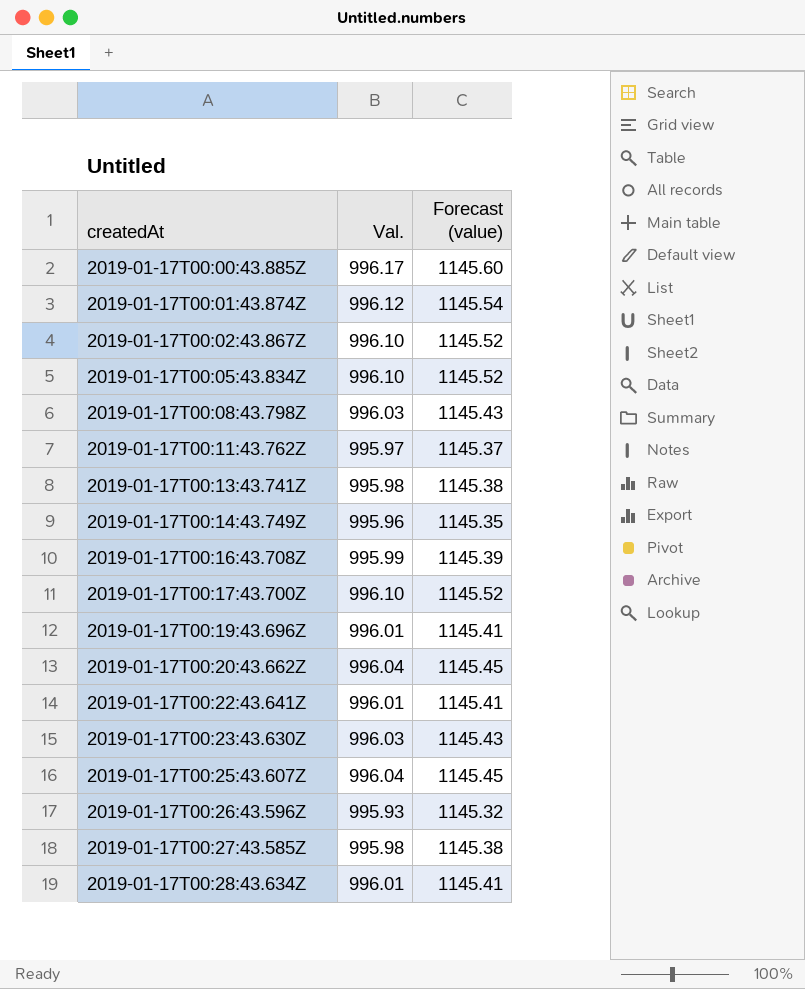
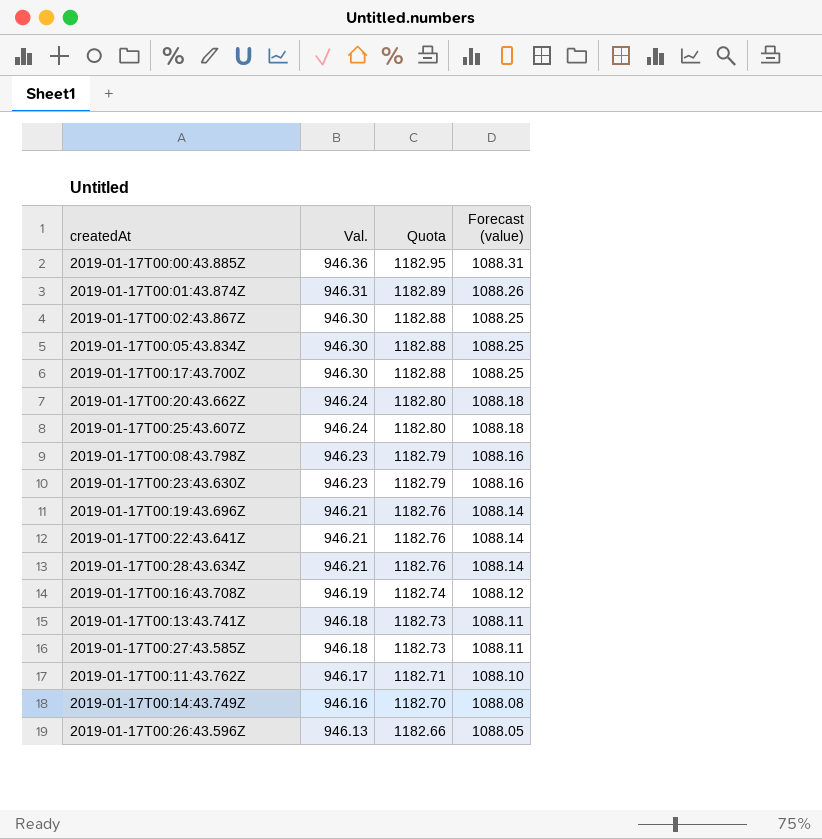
row order: createdAt ascending -> Val. descending
column Quota | formula: none -> [Val.] * 1.25
2019-01-17T00:00:43.885Z | Val.: 996.17 -> 946.36
2019-01-17T00:00:43.885Z | Forecast (value): 1145.60 -> 1088.31
2019-01-17T00:01:43.874Z | Val.: 996.12 -> 946.31
2019-01-17T00:01:43.874Z | Forecast (value): 1145.54 -> 1088.26
2019-01-17T00:02:43.867Z | Val.: 996.10 -> 946.30
2019-01-17T00:02:43.867Z | Forecast (value): 1145.52 -> 1088.25
2019-01-17T00:05:43.834Z | Val.: 996.10 -> 946.30
2019-01-17T00:05:43.834Z | Forecast (value): 1145.52 -> 1088.25
2019-01-17T00:17:43.700Z | Val.: 996.10 -> 946.30
2019-01-17T00:17:43.700Z | Forecast (value): 1145.52 -> 1088.25
2019-01-17T00:20:43.662Z | Val.: 996.04 -> 946.24
2019-01-17T00:20:43.662Z | Forecast (value): 1145.45 -> 1088.18
2019-01-17T00:25:43.607Z | Val.: 996.04 -> 946.24
2019-01-17T00:25:43.607Z | Forecast (value): 1145.45 -> 1088.18
2019-01-17T00:08:43.798Z | Val.: 996.03 -> 946.23
2019-01-17T00:08:43.798Z | Forecast (value): 1145.43 -> 1088.16
2019-01-17T00:23:43.630Z | Val.: 996.03 -> 946.23
2019-01-17T00:23:43.630Z | Forecast (value): 1145.43 -> 1088.16
2019-01-17T00:19:43.696Z | Val.: 996.01 -> 946.21
2019-01-17T00:19:43.696Z | Forecast (value): 1145.41 -> 1088.14
2019-01-17T00:22:43.641Z | Val.: 996.01 -> 946.21
2019-01-17T00:22:43.641Z | Forecast (value): 1145.41 -> 1088.14
2019-01-17T00:28:43.634Z | Val.: 996.01 -> 946.21
2019-01-17T00:28:43.634Z | Forecast (value): 1145.41 -> 1088.14
2019-01-17T00:16:43.708Z | Val.: 995.99 -> 946.19
2019-01-17T00:16:43.708Z | Forecast (value): 1145.39 -> 1088.12
2019-01-17T00:13:43.741Z | Val.: 995.98 -> 946.18
2019-01-17T00:13:43.741Z | Forecast (value): 1145.38 -> 1088.11
2019-01-17T00:27:43.585Z | Val.: 995.98 -> 946.18
2019-01-17T00:27:43.585Z | Forecast (value): 1145.38 -> 1088.11
2019-01-17T00:11:43.762Z | Val.: 995.97 -> 946.17
2019-01-17T00:11:43.762Z | Forecast (value): 1145.37 -> 1088.10
2019-01-17T00:14:43.749Z | Val.: 995.96 -> 946.16
2019-01-17T00:14:43.749Z | Forecast (value): 1145.35 -> 1088.08
2019-01-17T00:26:43.596Z | Val.: 995.93 -> 946.13
2019-01-17T00:26:43.596Z | Forecast (value): 1145.32 -> 1088.05

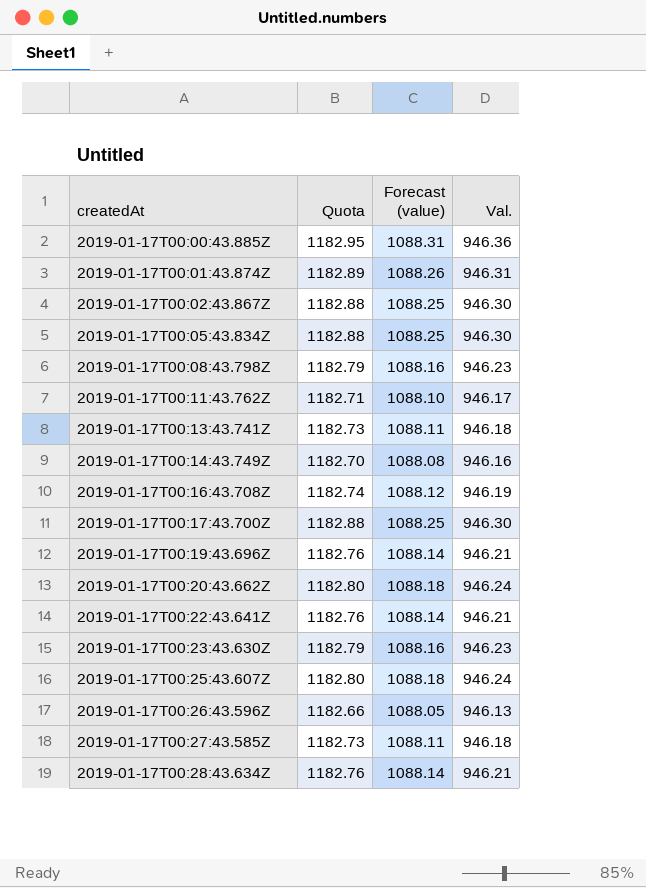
row order: Val. descending -> createdAt ascending
column Val. | position: 2 -> 4

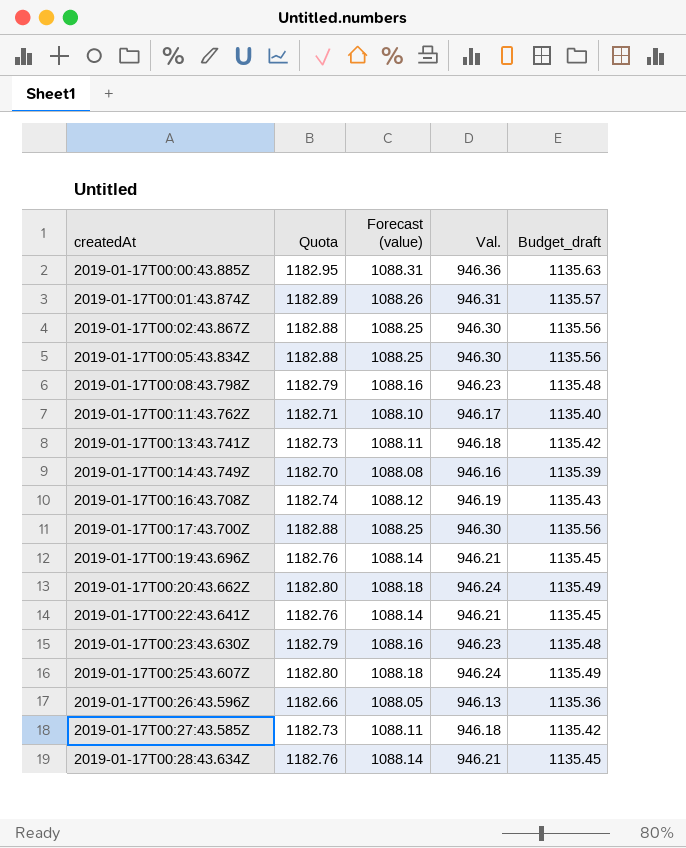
column Budget_draft | formula: none -> [Val.] * 1.2

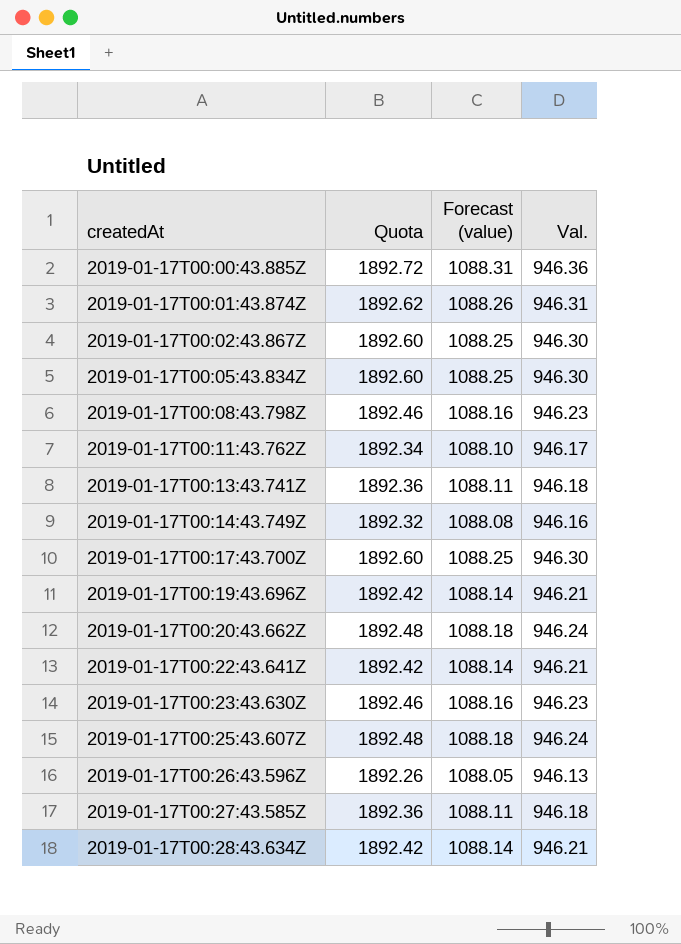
column Budget_draft | formula: [Val.] * 1.2 -> none
column Quota | formula: [Val.] * 1.25 -> [Val.] * 2
row 2019-01-17T00:16:43.708Z: 1182.74 | 1088.12 | 946.19 | 1135.43 -> none

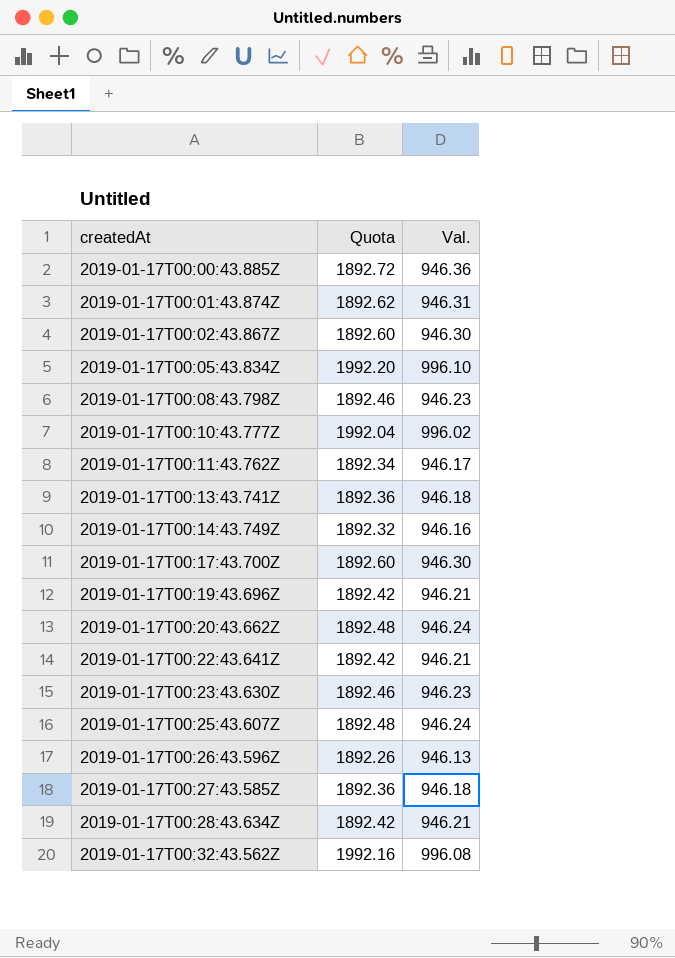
column Forecast (value) | formula: [Val.] * 1.15 -> none
2019-01-17T00:05:43.834Z | Quota: 1892.60 -> 1992.20
2019-01-17T00:05:43.834Z | Val.: 946.30 -> 996.10
row 2019-01-17T00:10:43.777Z: none -> 1992.04 | 996.02
row 2019-01-17T00:32:43.562Z: none -> 1992.16 | 996.08

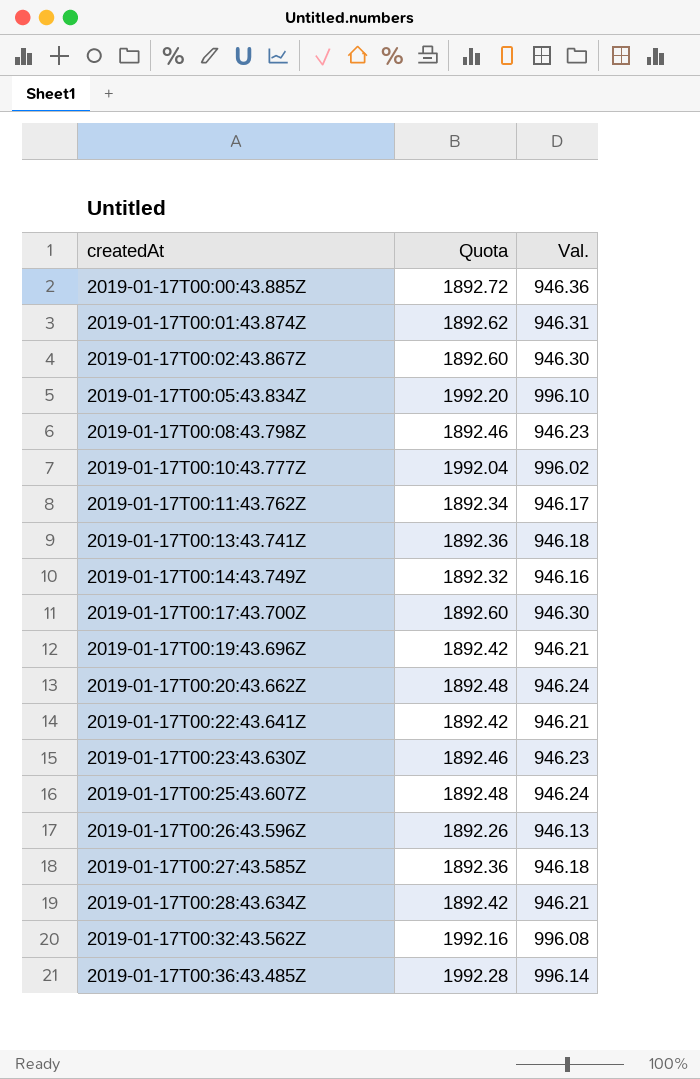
row 2019-01-17T00:36:43.485Z: none -> 1992.28 | 996.14

